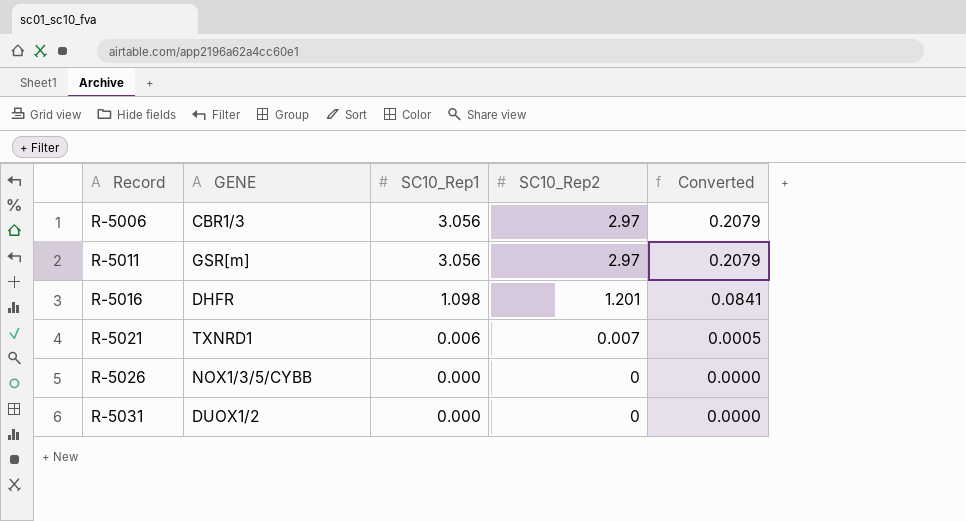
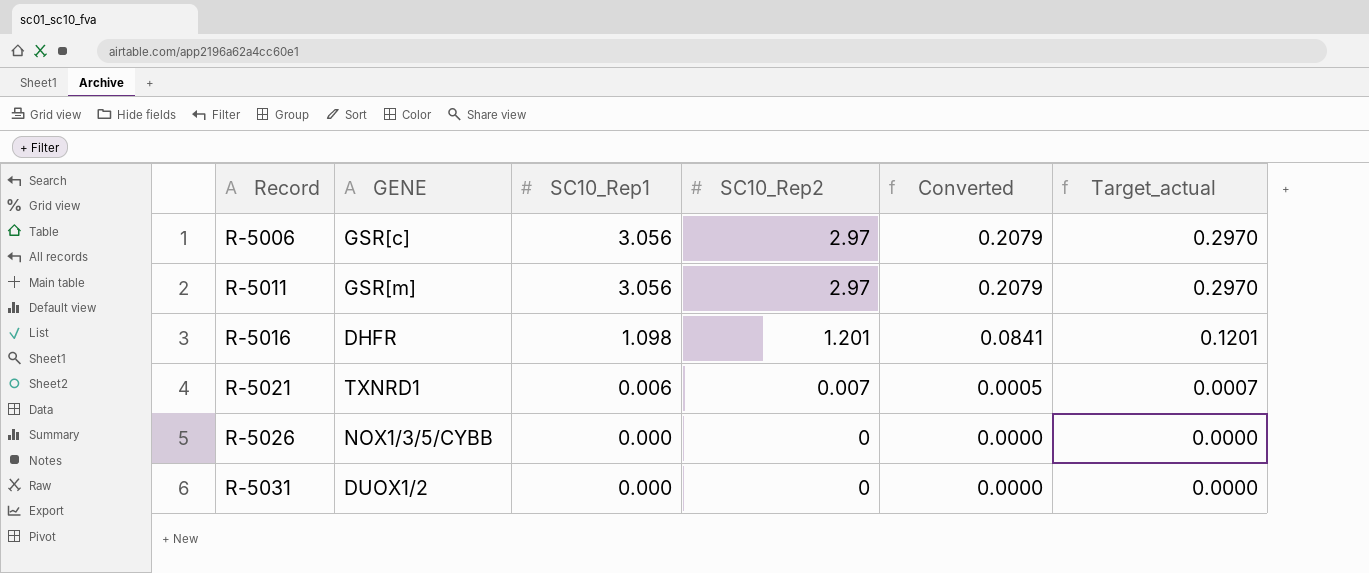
column Target_actual | formula: none -> [SC10_Rep2] * 0.1
R-5006 | GENE: CBR1/3 -> GSR[c]

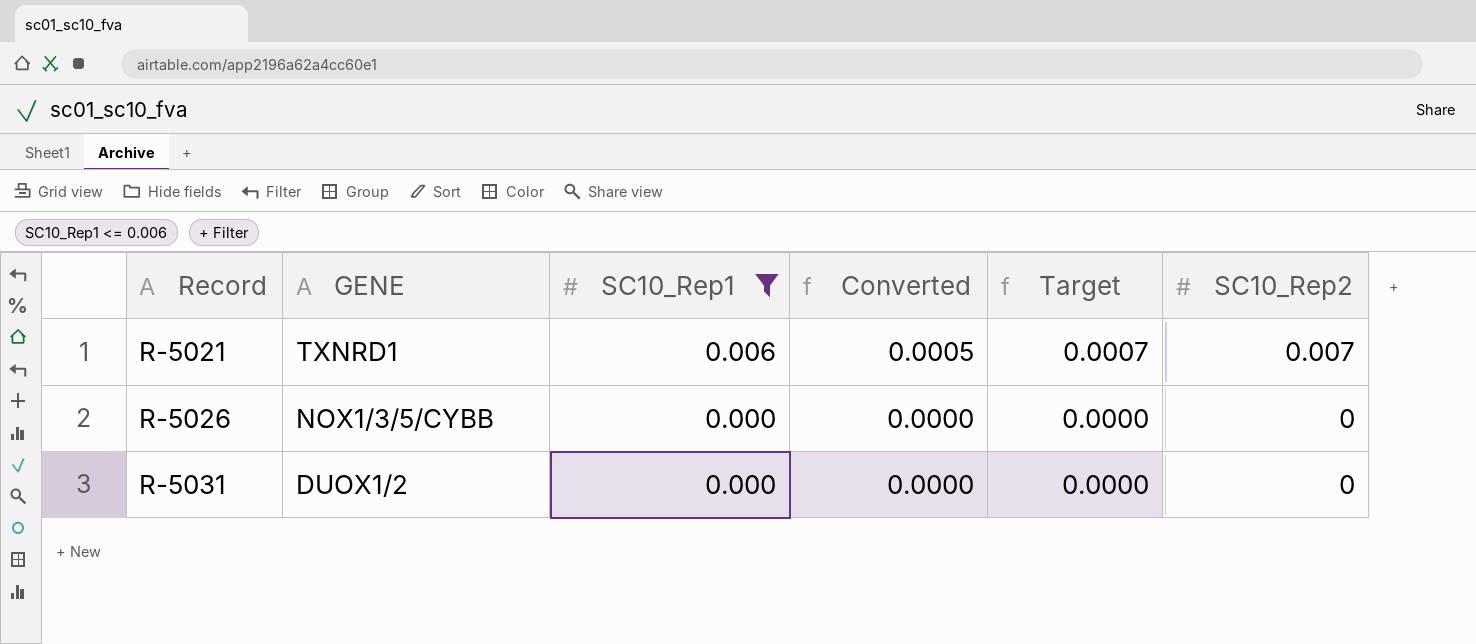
filter: none -> SC10_Rep1 <= 0.006
column name: Target_actual -> Target
column SC10_Rep2 | position: 4 -> 6

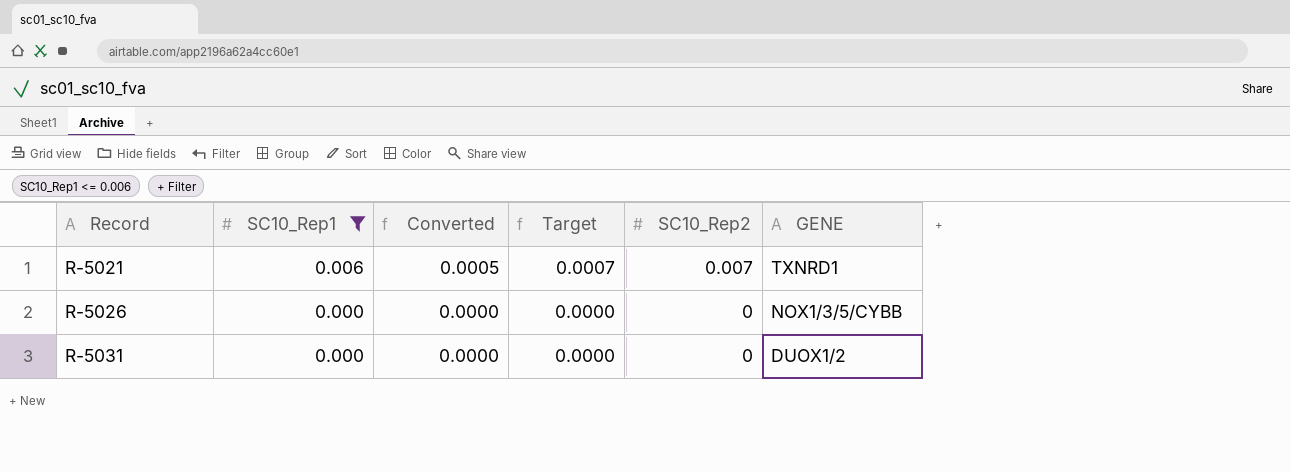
column GENE | position: 2 -> 6

